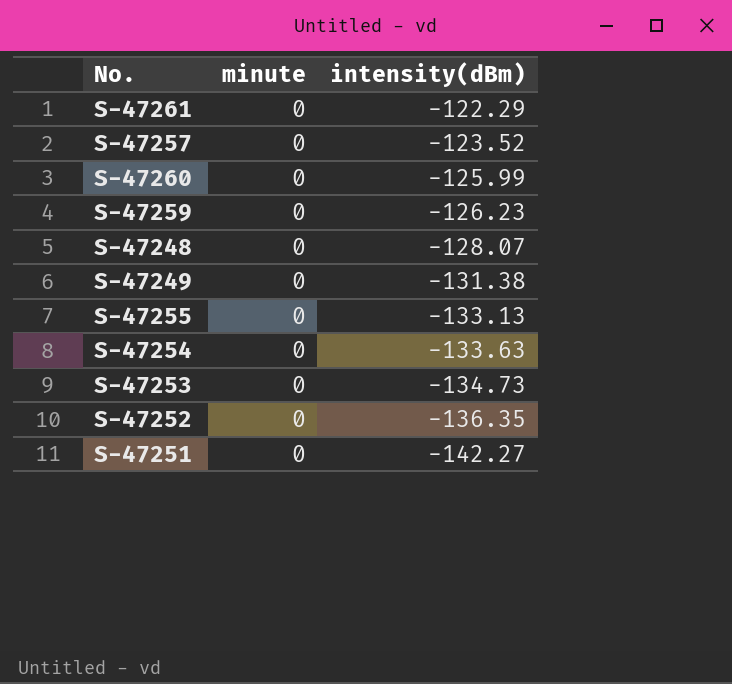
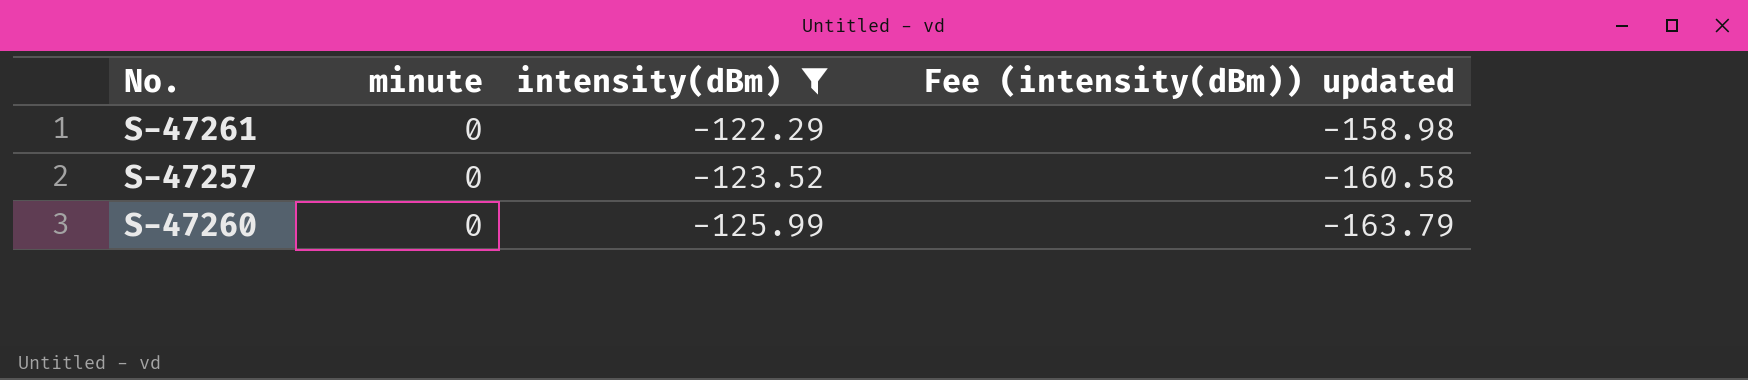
filter: none -> intensity(dBm) >= -125.99
column Fee (intensity(dBm)) updated | formula: none -> [intensity(dBm)] * 1.3

